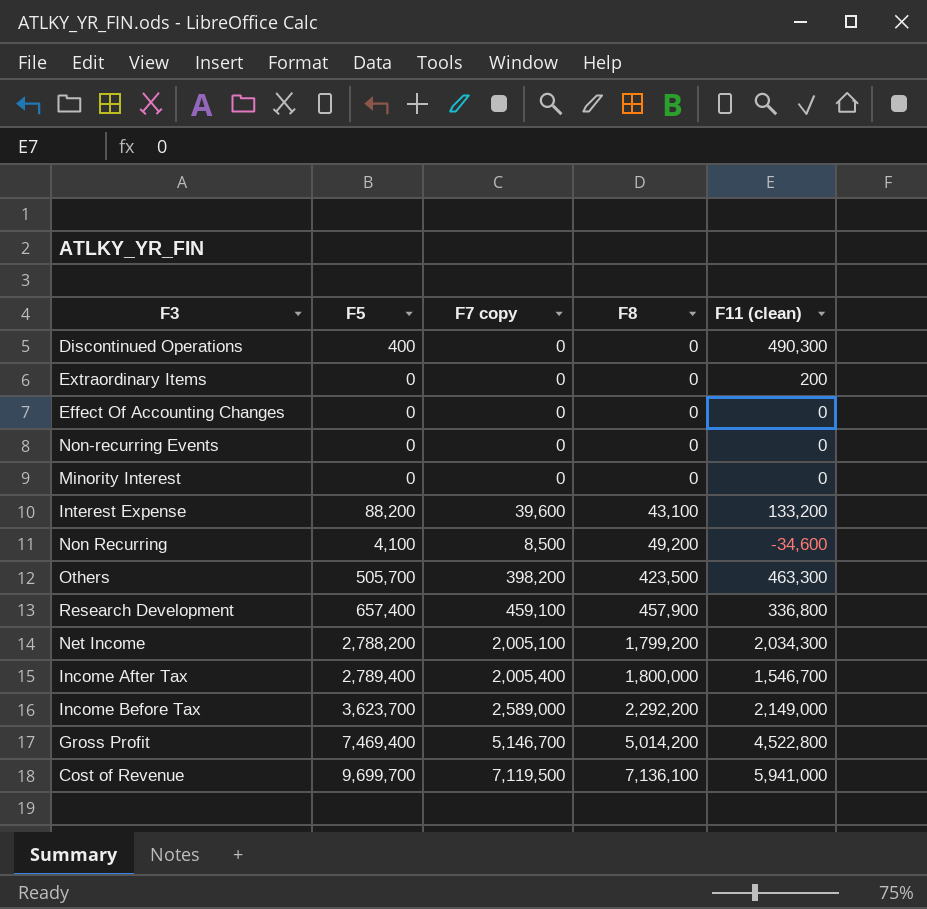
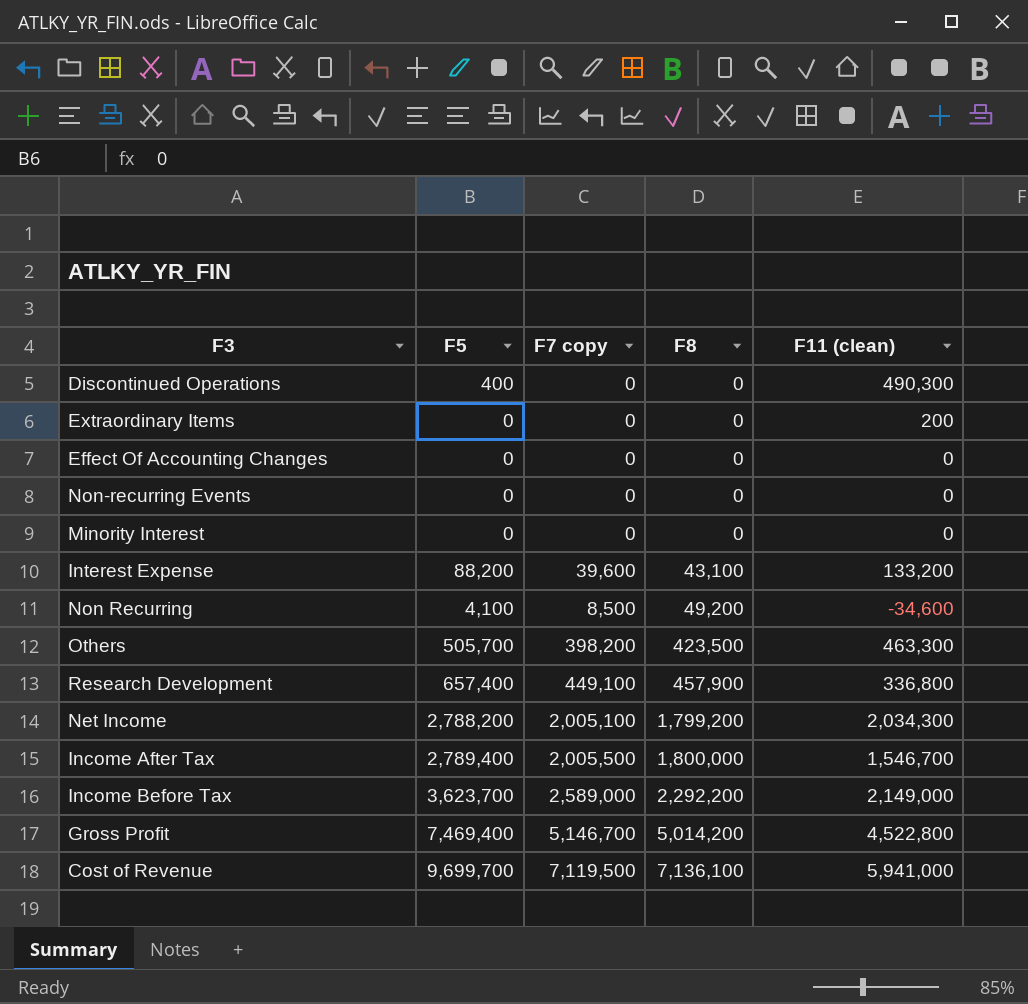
Research Development | F7 copy: 459,100 -> 449,100
Income After Tax | F7 copy: 2,005,400 -> 2,005,500

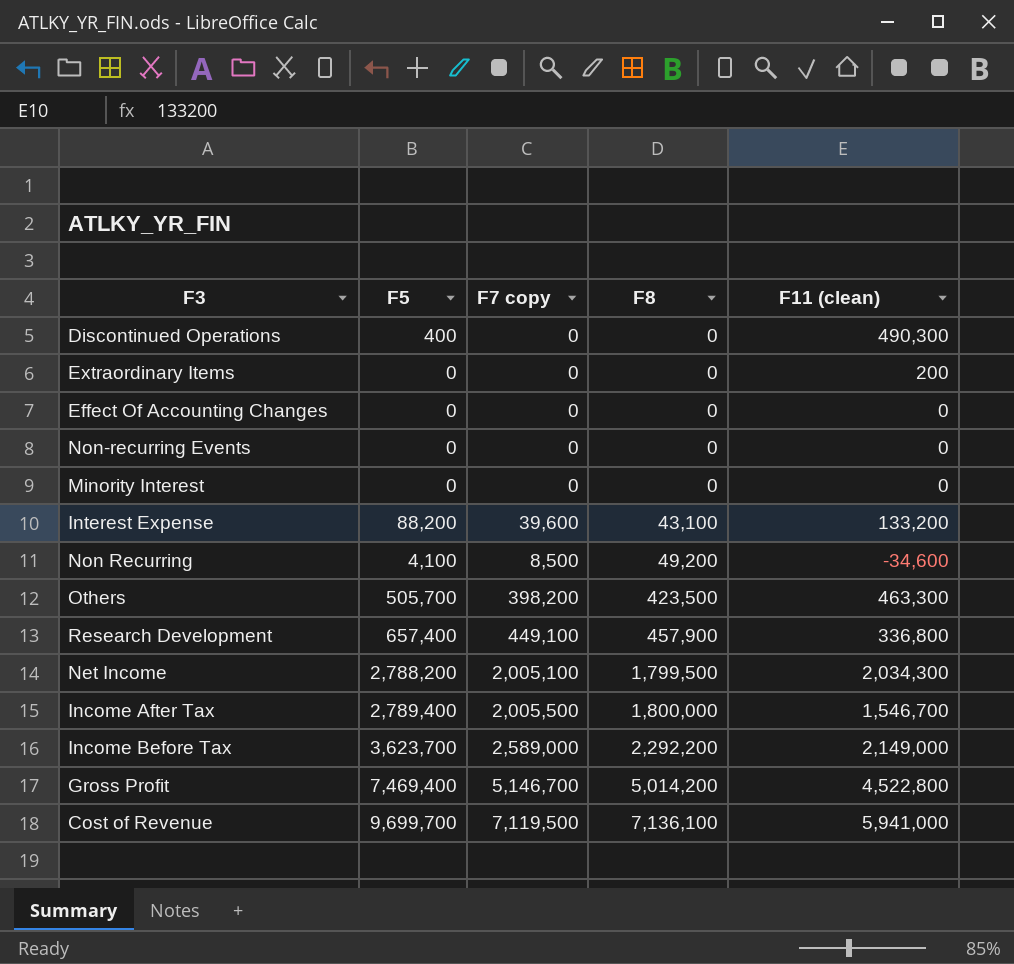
Net Income | F8: 1,799,200 -> 1,799,500

